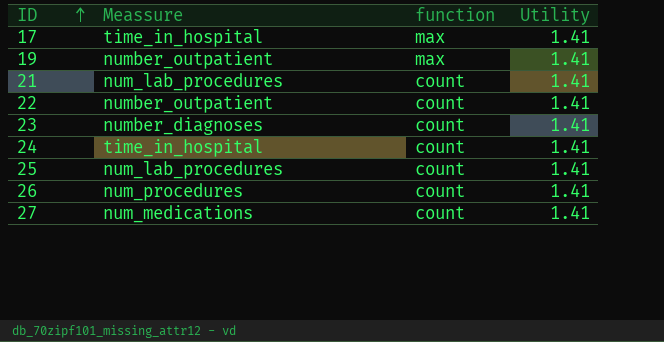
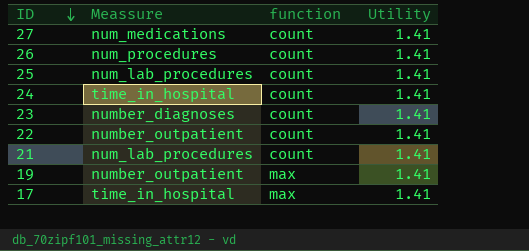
row order: ID ascending -> ID descending

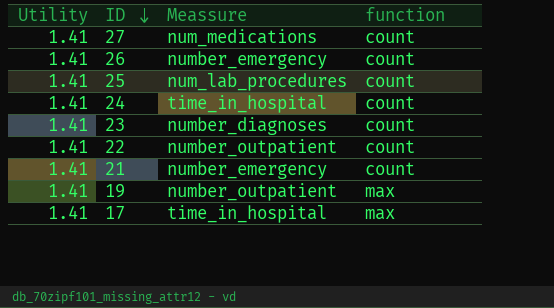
column Utility | position: 4 -> 1
26 | Meassure: num_procedures -> number_emergency
21 | Meassure: num_lab_procedures -> number_emergency

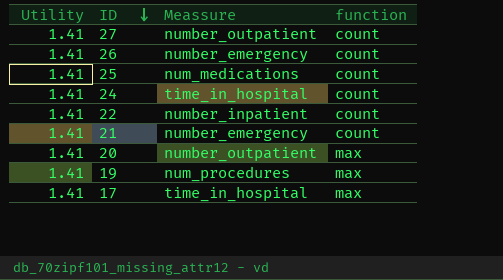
row 23: 1.41 | number_diagnoses | count -> none
27 | Meassure: num_medications -> number_outpatient
25 | Meassure: num_lab_procedures -> num_medications
22 | Meassure: number_outpatient -> number_inpatient
row 20: none -> 1.41 | number_outpatient | max
19 | Meassure: number_outpatient -> num_procedures

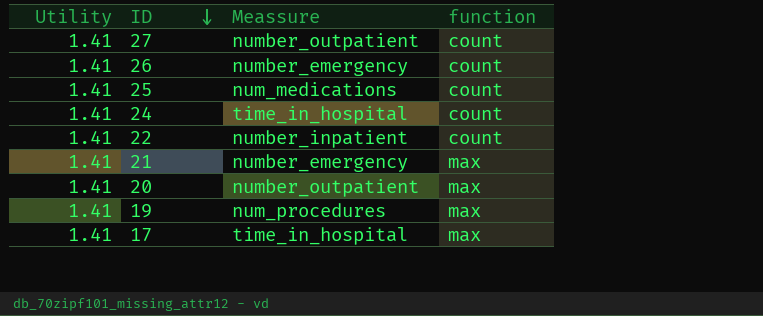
21 | function: count -> max

